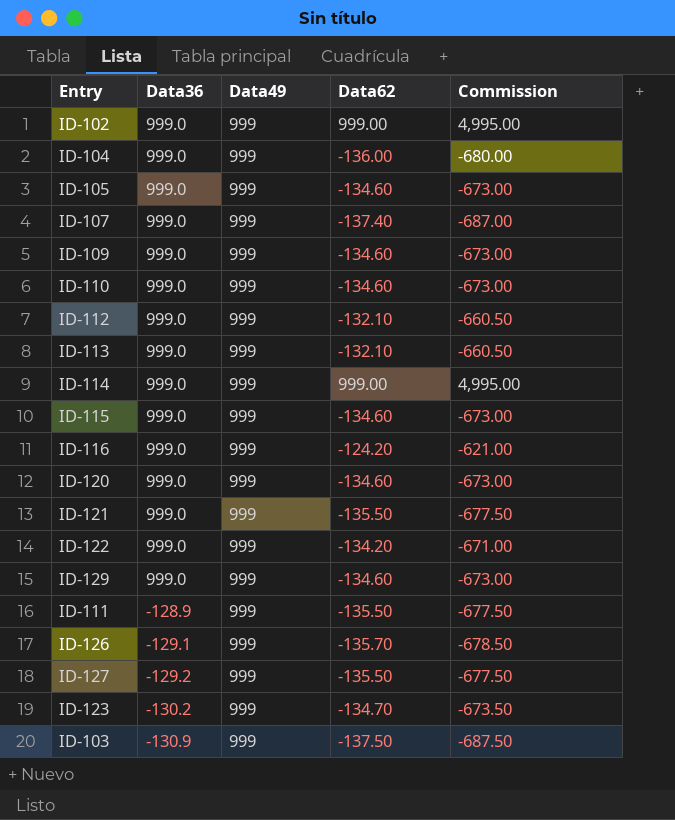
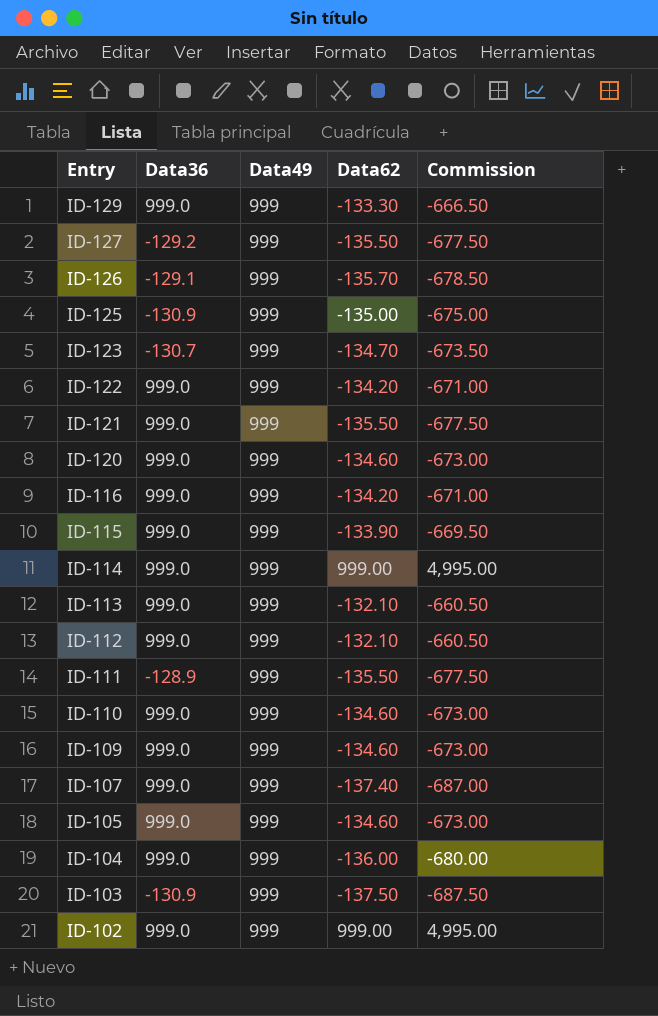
row order: Data36 descending -> Entry descending
ID-129 | Data62: -134.60 -> -133.30
ID-129 | Commission: -673.00 -> -666.50
row ID-125: none -> -130.9 | 999 | -135.00 | -675.00
ID-123 | Data36: -130.2 -> -130.7
ID-116 | Data62: -124.20 -> -134.20
ID-116 | Commission: -621.00 -> -671.00
ID-115 | Data62: -134.60 -> -133.90
ID-115 | Commission: -673.00 -> -669.50

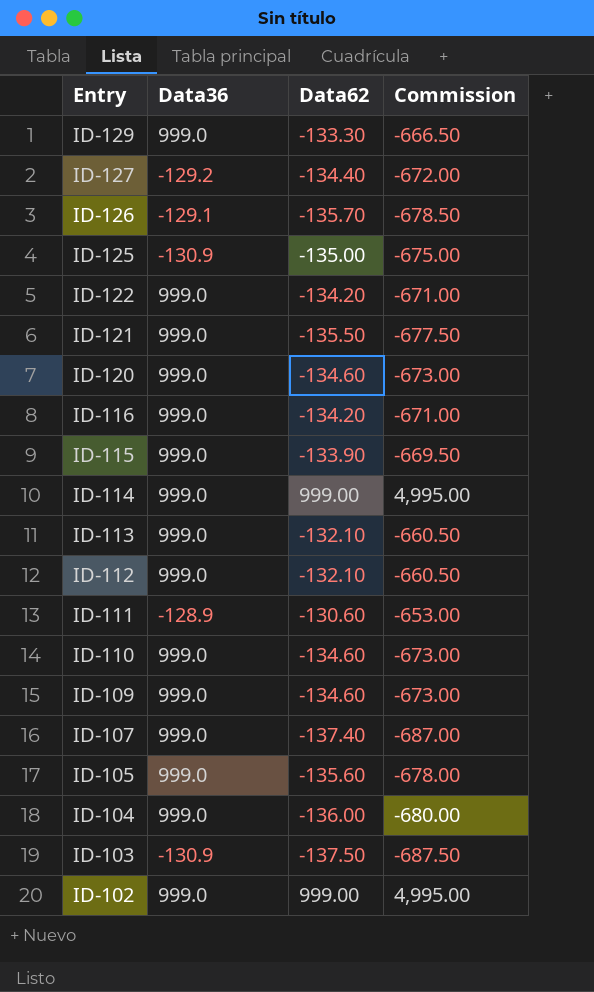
column Data49 | position: 3 -> none
row ID-123: -130.7 | 999 | -134.70 | -673.50 -> none
ID-127 | Data62: -135.50 -> -134.40
ID-127 | Commission: -677.50 -> -672.00
ID-111 | Data62: -135.50 -> -130.60
ID-111 | Commission: -677.50 -> -653.00
ID-105 | Data62: -134.60 -> -135.60
ID-105 | Commission: -673.00 -> -678.00

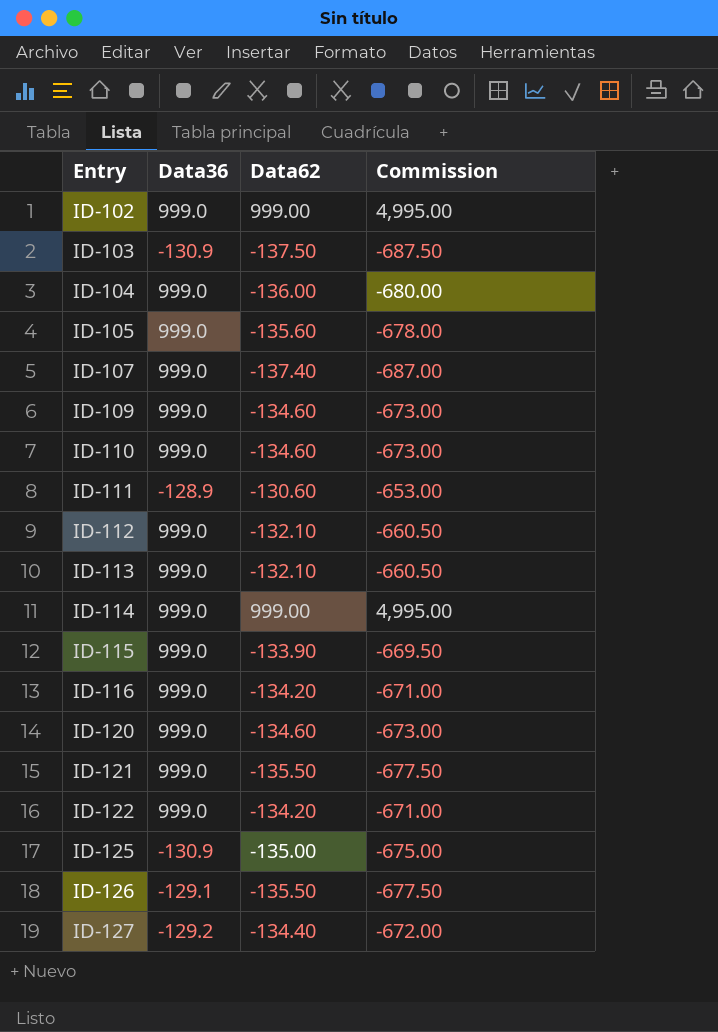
row order: Entry descending -> Entry ascending
row ID-129: 999.0 | -133.30 | -666.50 -> none
ID-126 | Data62: -135.70 -> -135.50
ID-126 | Commission: -678.50 -> -677.50

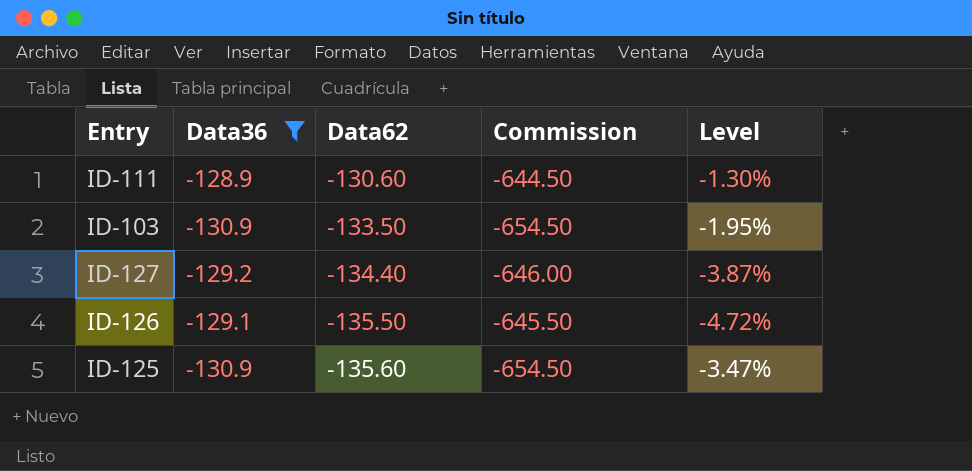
filter: none -> Data36 != 999.0
row order: Entry ascending -> Data62 descending
column Commission | formula: [Data62] * 5 -> [Data36] * 5
column Level | formula: none -> ([Data36] - [Data62]) / [Data62]
ID-103 | Data62: -137.50 -> -133.50
ID-125 | Data62: -135.00 -> -135.60

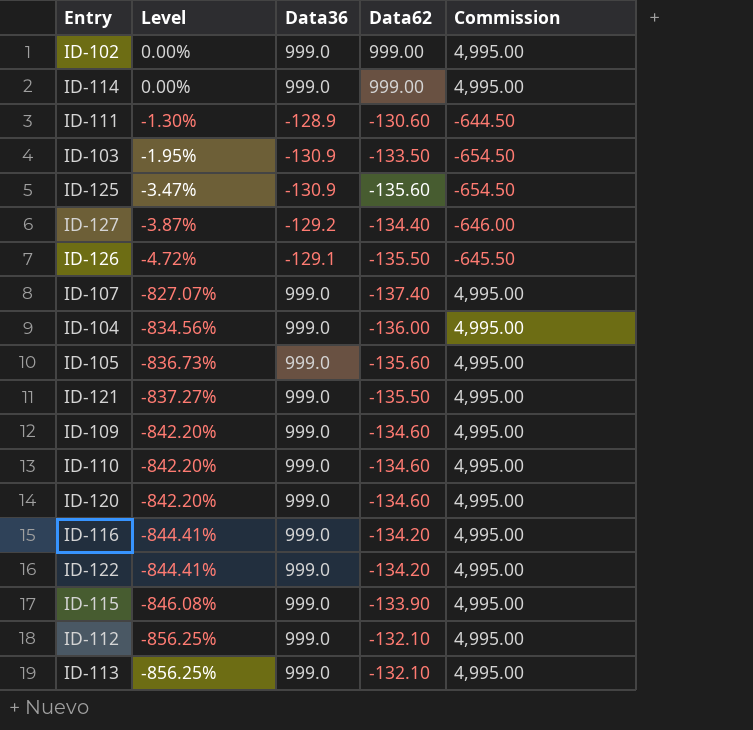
filter: Data36 != 999.0 -> none
row order: Data62 descending -> Level descending
column Level | position: 5 -> 2

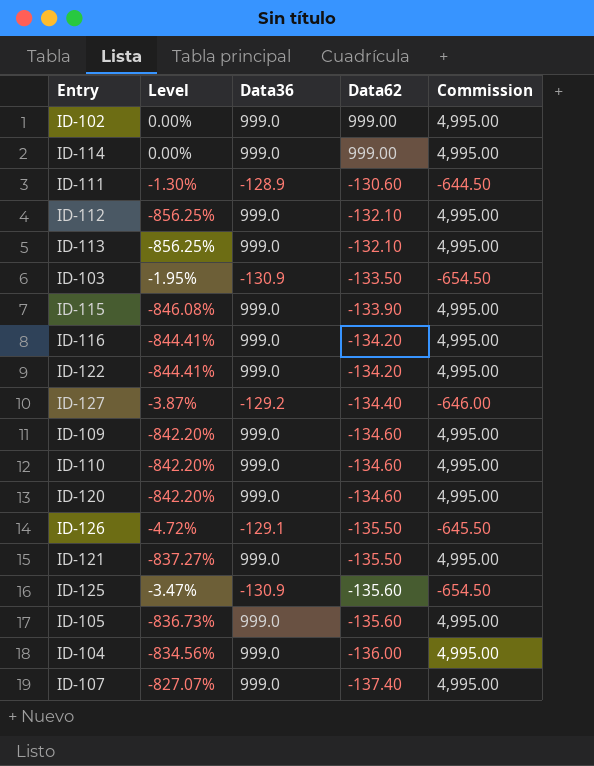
row order: Level descending -> Data62 descending

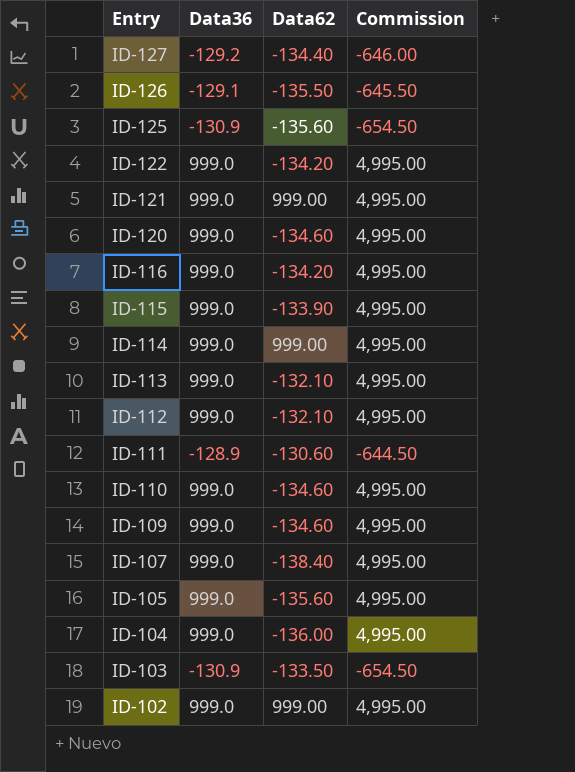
row order: Data62 descending -> Entry descending
column Level | formula: ([Data36] - [Data62]) / [Data62] -> none
ID-121 | Data62: -135.50 -> 999.00
ID-107 | Data62: -137.40 -> -138.40

